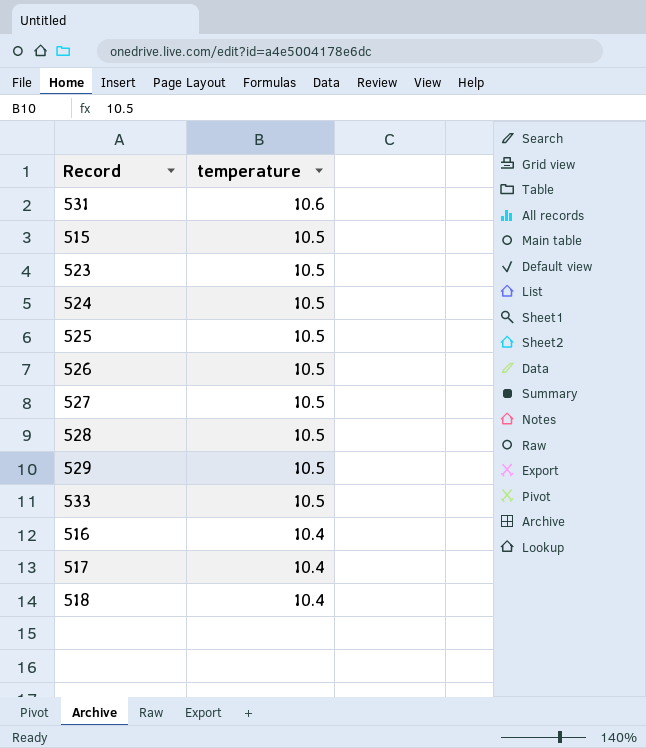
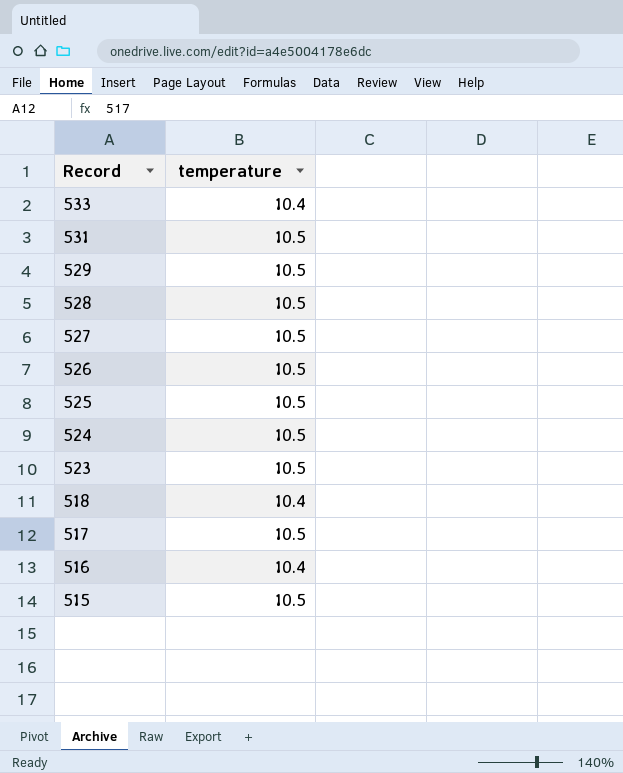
row order: temperature descending -> Record descending
533 | temperature: 10.5 -> 10.4
531 | temperature: 10.6 -> 10.5
517 | temperature: 10.4 -> 10.5

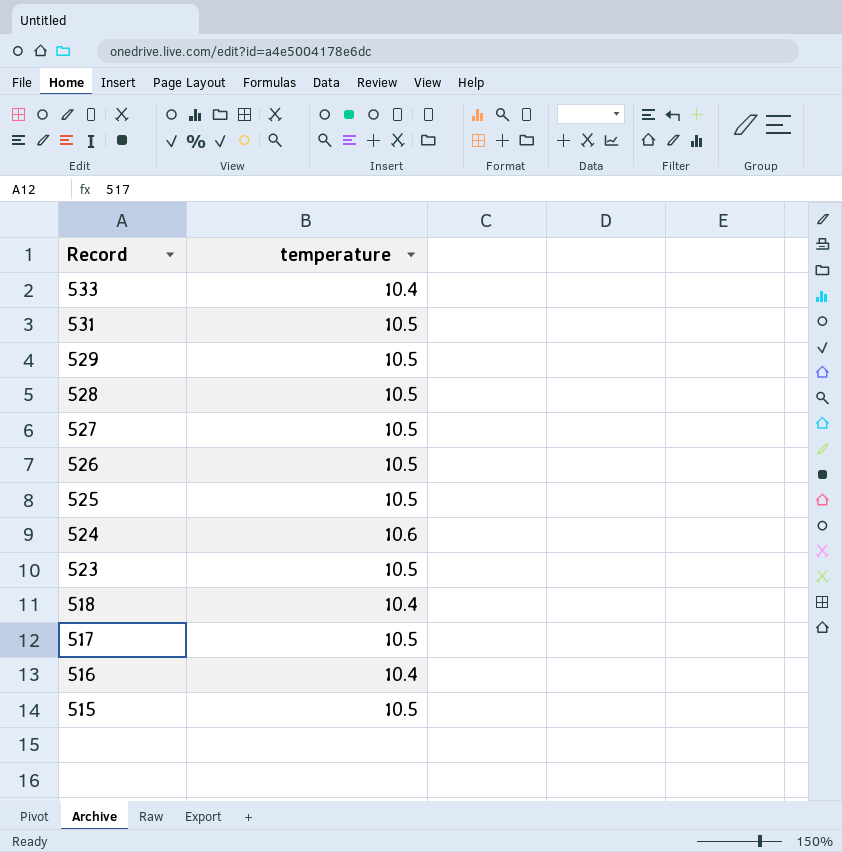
524 | temperature: 10.5 -> 10.6

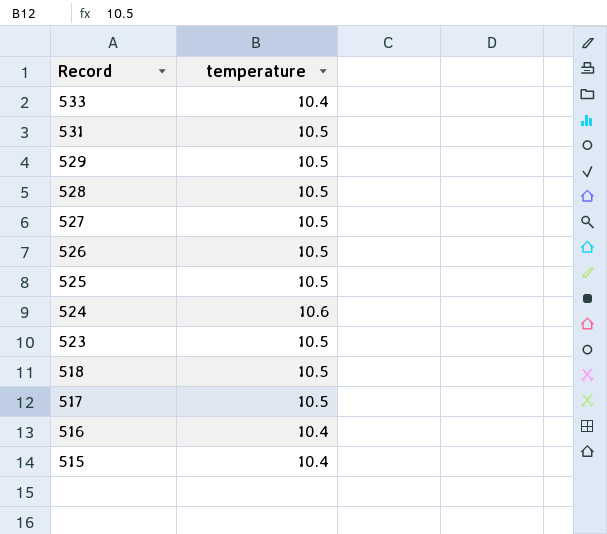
518 | temperature: 10.4 -> 10.5
515 | temperature: 10.5 -> 10.4

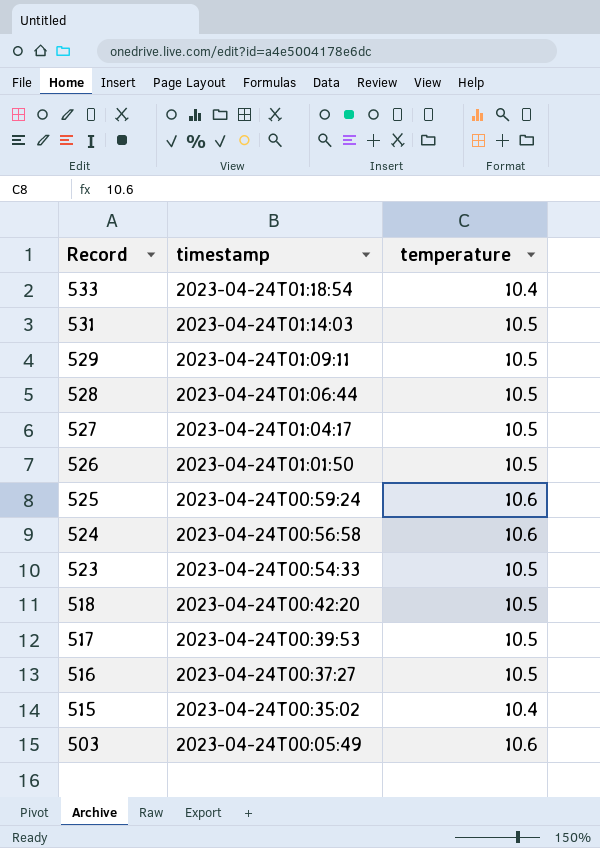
column timestamp | position: none -> 2
525 | temperature: 10.5 -> 10.6
516 | temperature: 10.4 -> 10.5
row 503: none -> 2023-04-24T00:05:49 | 10.6

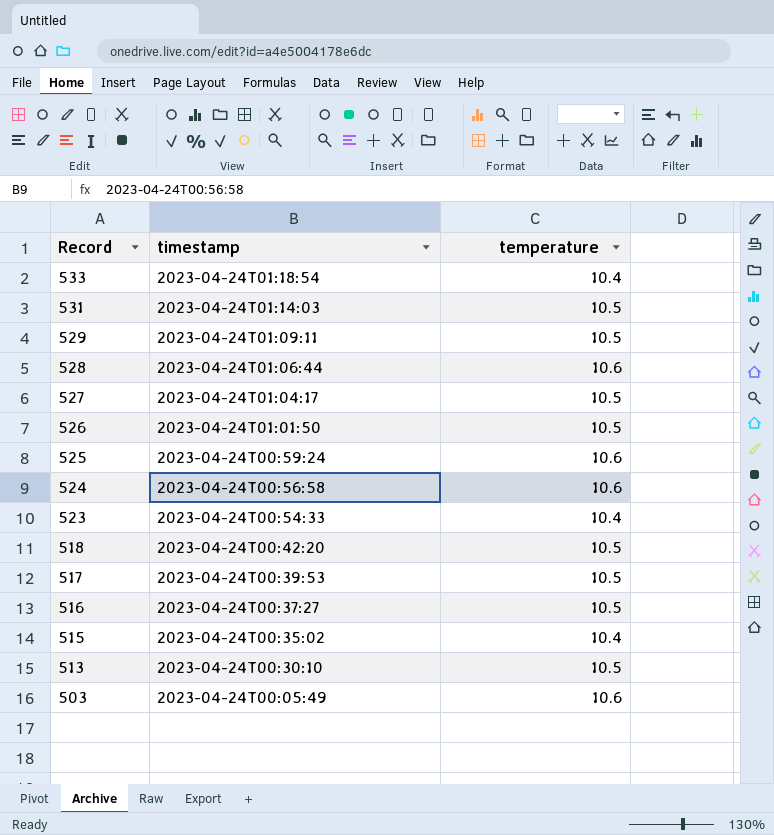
528 | temperature: 10.5 -> 10.6
523 | temperature: 10.5 -> 10.4
row 513: none -> 2023-04-24T00:30:10 | 10.5

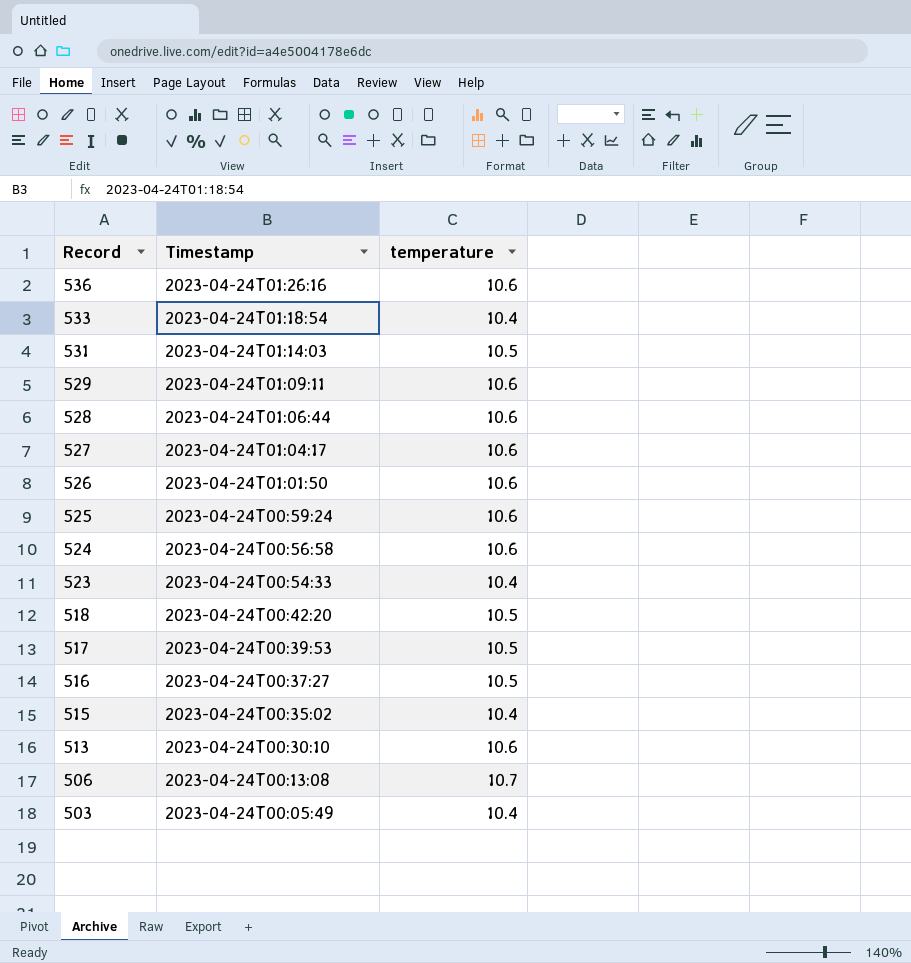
column name: timestamp -> Timestamp
row 536: none -> 2023-04-24T01:26:16 | 10.6
529 | temperature: 10.5 -> 10.6
527 | temperature: 10.5 -> 10.6
526 | temperature: 10.5 -> 10.6
513 | temperature: 10.5 -> 10.6
row 506: none -> 2023-04-24T00:13:08 | 10.7
503 | temperature: 10.6 -> 10.4

